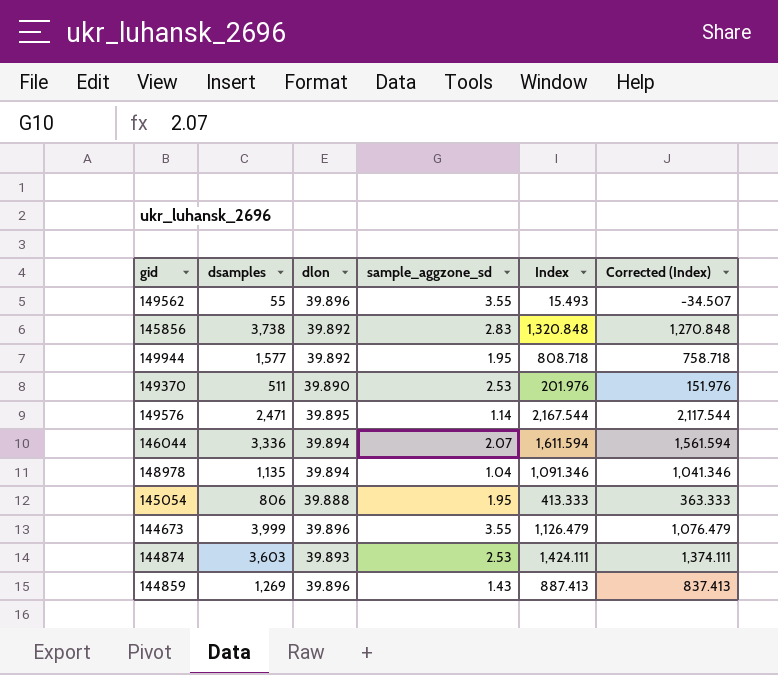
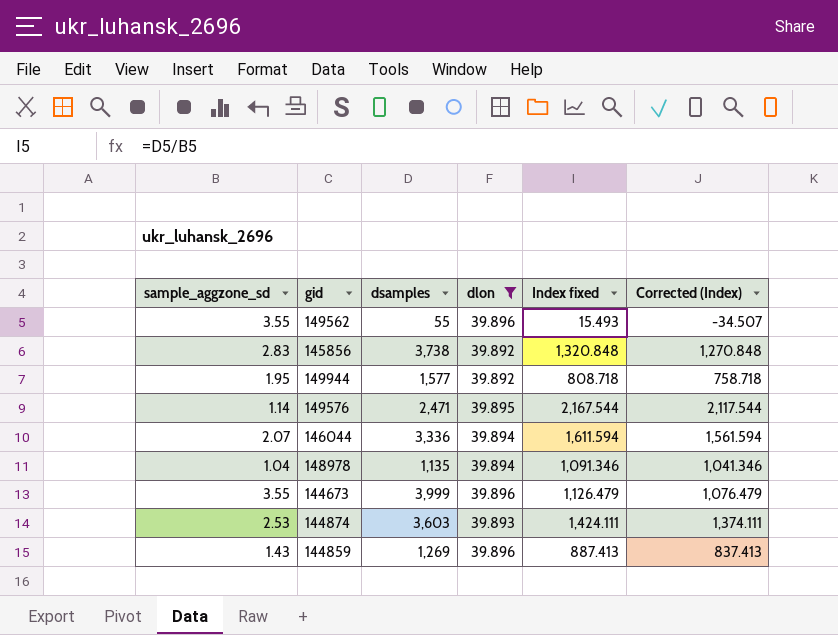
filter: none -> dlon >= 39.892
column sample_aggzone_sd | position: 4 -> 1
column name: Index -> Index fixed

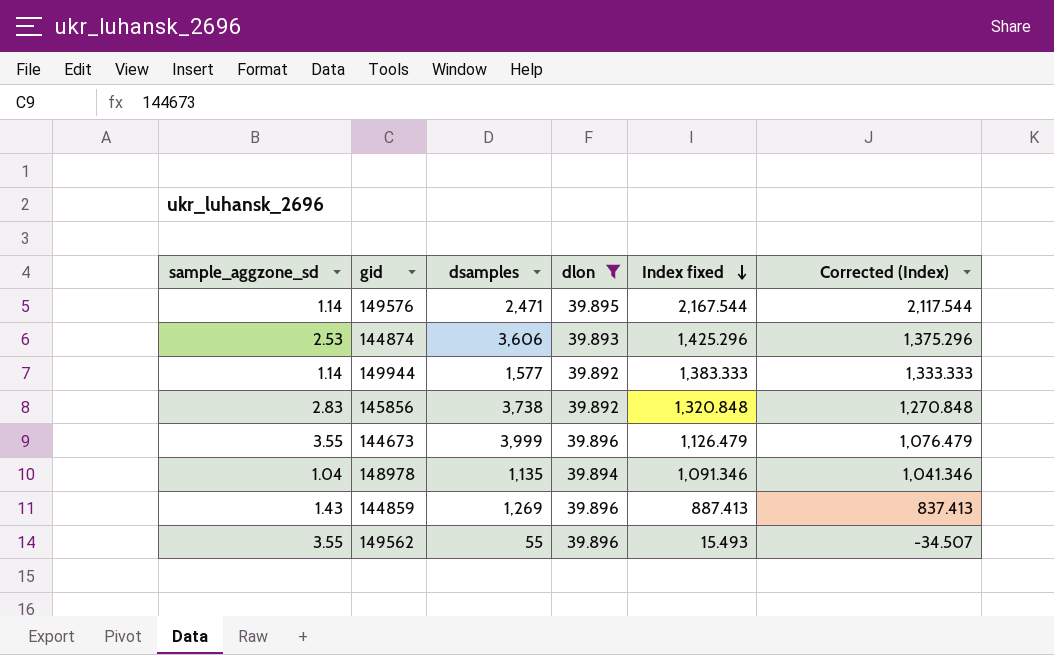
row order: none -> Index fixed descending
row 146044: 2.07 | 3,336 | 39.894 | 1,611.594 | 1,561.594 -> none
144874 | dsamples: 3,603 -> 3,606
144874 | Index fixed: 1,424.111 -> 1,425.296
144874 | Corrected (Index): 1,374.111 -> 1,375.296
149944 | sample_aggzone_sd: 1.95 -> 1.14
149944 | Index fixed: 808.718 -> 1,383.333
149944 | Corrected (Index): 758.718 -> 1,333.333

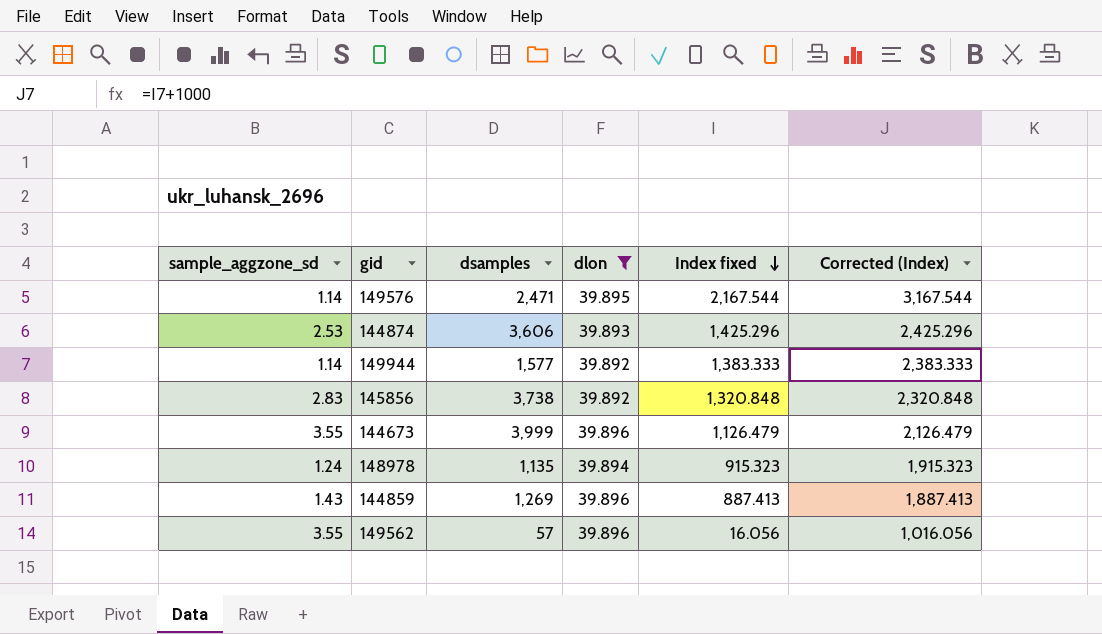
column Corrected (Index) | formula: [Index fixed] - 50 -> [Index fixed] + 1000
148978 | sample_aggzone_sd: 1.04 -> 1.24
148978 | Index fixed: 1,091.346 -> 915.323
149562 | dsamples: 55 -> 57
149562 | Index fixed: 15.493 -> 16.056

